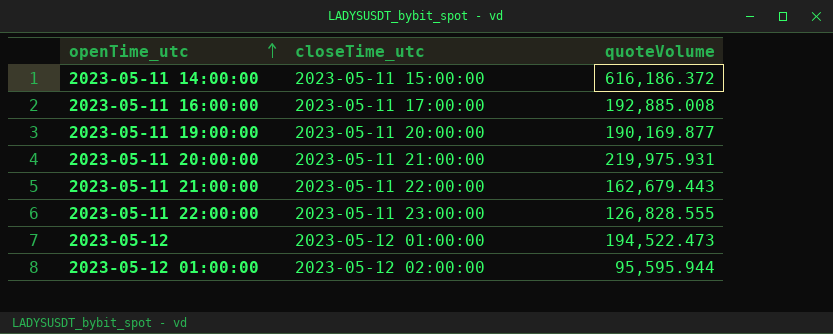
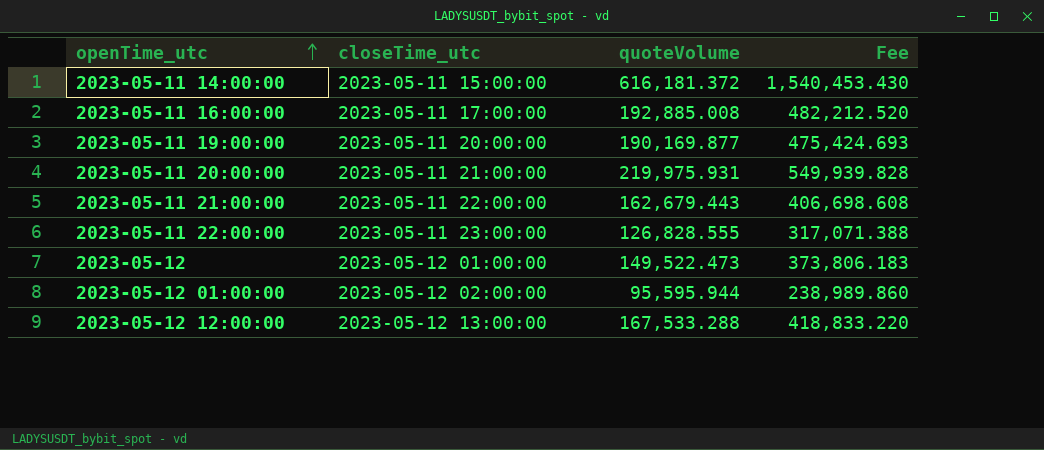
column Fee | formula: none -> [quoteVolume] * 2.5
2023-05-11 14:00:00 | quoteVolume: 616,186.372 -> 616,181.372
2023-05-12 | quoteVolume: 194,522.473 -> 149,522.473
row 2023-05-12 12:00:00: none -> 2023-05-12 13:00:00 | 167,533.288 | 418,833.220

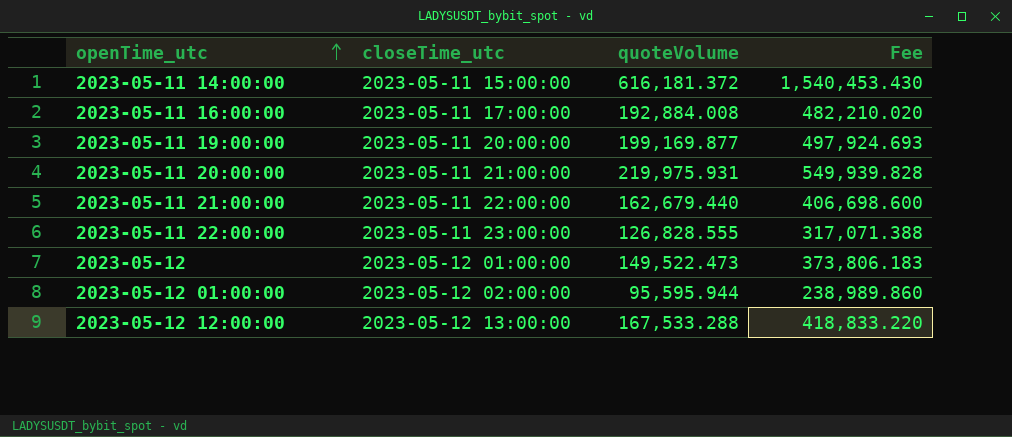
2023-05-11 16:00:00 | quoteVolume: 192,885.008 -> 192,884.008
2023-05-11 16:00:00 | Fee: 482,212.520 -> 482,210.020
2023-05-11 19:00:00 | quoteVolume: 190,169.877 -> 199,169.877
2023-05-11 19:00:00 | Fee: 475,424.693 -> 497,924.693
2023-05-11 21:00:00 | quoteVolume: 162,679.443 -> 162,679.440
2023-05-11 21:00:00 | Fee: 406,698.608 -> 406,698.600

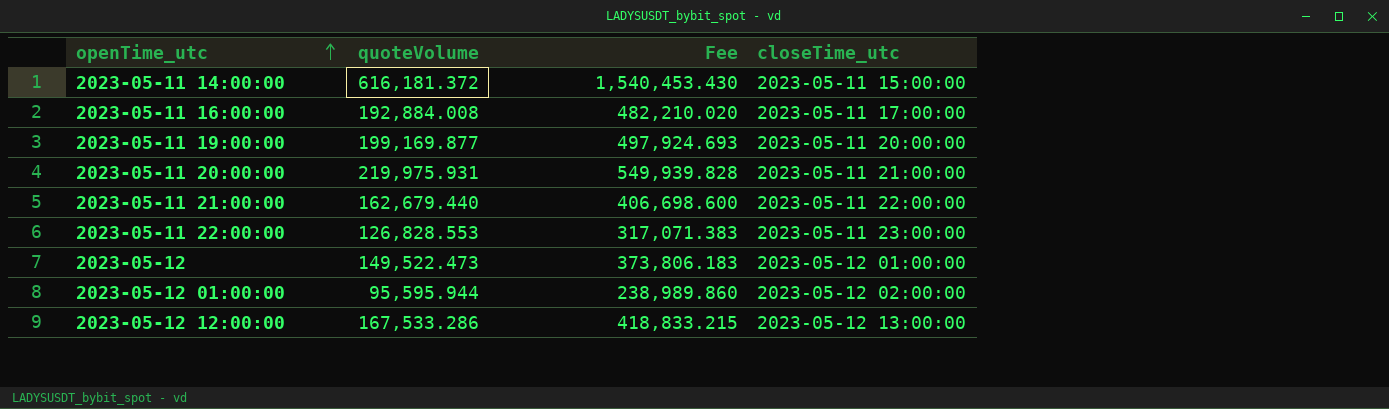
column closeTime_utc | position: 2 -> 4
2023-05-11 22:00:00 | quoteVolume: 126,828.555 -> 126,828.553
2023-05-11 22:00:00 | Fee: 317,071.388 -> 317,071.383
2023-05-12 12:00:00 | quoteVolume: 167,533.288 -> 167,533.286
2023-05-12 12:00:00 | Fee: 418,833.220 -> 418,833.215

